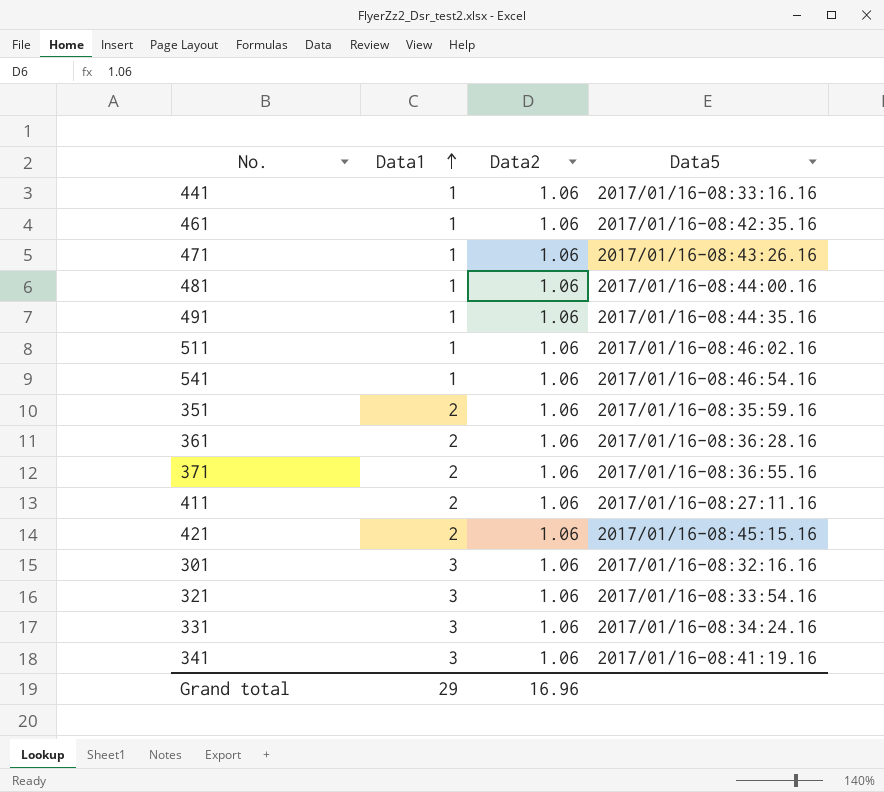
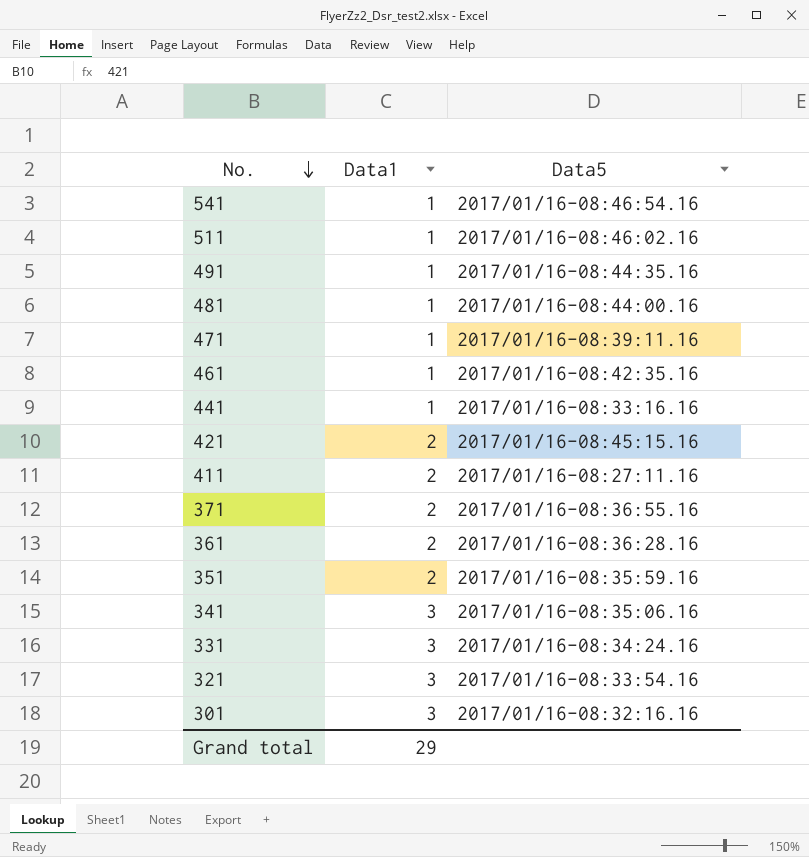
row order: Data1 ascending -> No. descending
column Data2 | position: 3 -> none
471 | Data5: 2017/01/16-08:43:26.16 -> 2017/01/16-08:39:11.16
341 | Data5: 2017/01/16-08:41:19.16 -> 2017/01/16-08:35:06.16

